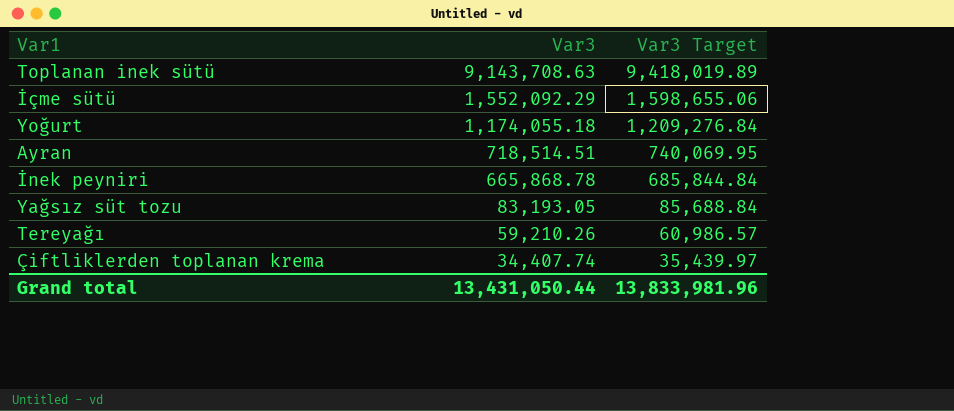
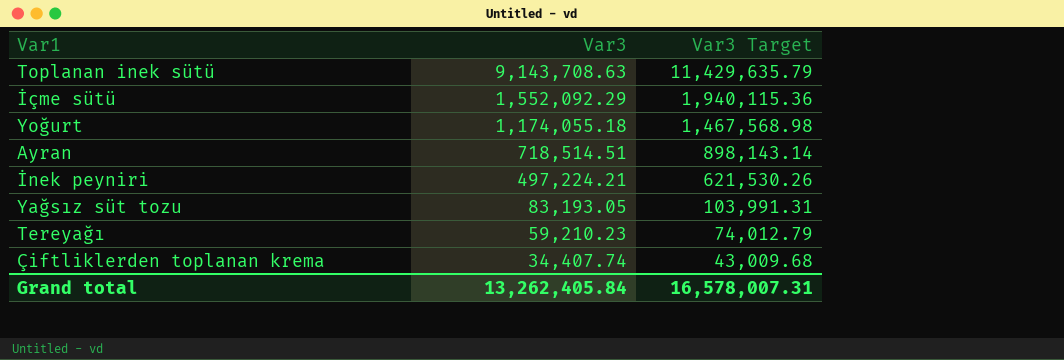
column Var3 Target | formula: [Var3] * 1.03 -> [Var3] * 1.25
İnek peyniri | Var3: 665,868.78 -> 497,224.21
Tereyağı | Var3: 59,210.26 -> 59,210.23
Grand total | Var3: 13,431,050.44 -> 13,262,405.84
Grand total | Var3 Target: 13,833,981.96 -> 16,578,007.31

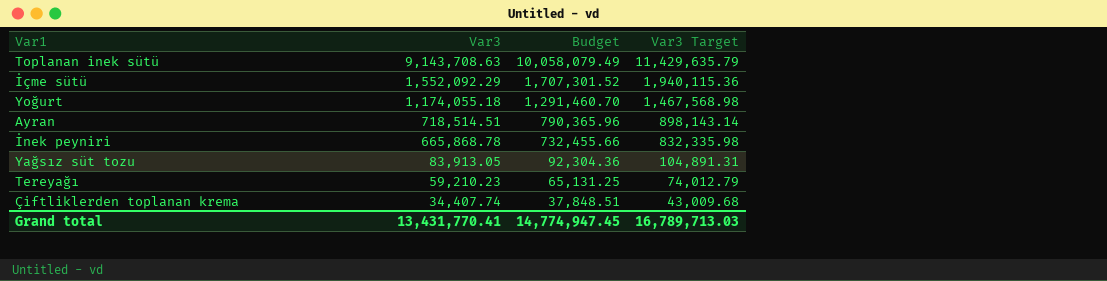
column Budget | formula: none -> [Var3] * 1.1
İnek peyniri | Var3: 497,224.21 -> 665,868.78
İnek peyniri | Var3 Target: 621,530.26 -> 832,335.98
Yağsız süt tozu | Var3: 83,193.05 -> 83,913.05
Yağsız süt tozu | Var3 Target: 103,991.31 -> 104,891.31
Grand total | Var3: 13,262,405.84 -> 13,431,770.41
Grand total | Var3 Target: 16,578,007.31 -> 16,789,713.03

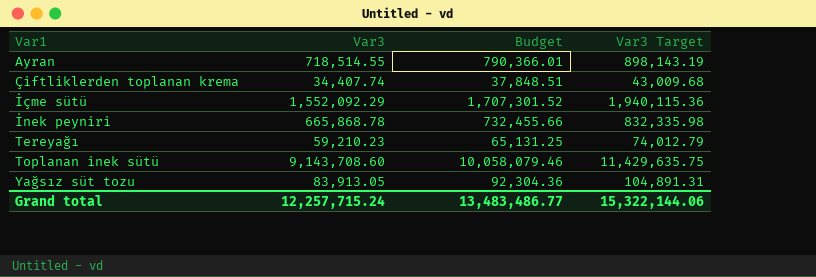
row order: Var3 descending -> Var1 ascending
row Yoğurt: 1,174,055.18 | 1,291,460.70 | 1,467,568.98 -> none
Ayran | Var3: 718,514.51 -> 718,514.55
Ayran | Budget: 790,365.96 -> 790,366.01
Ayran | Var3 Target: 898,143.14 -> 898,143.19
Toplanan inek sütü | Var3: 9,143,708.63 -> 9,143,708.60
Toplanan inek sütü | Budget: 10,058,079.49 -> 10,058,079.46
Toplanan inek sütü | Var3 Target: 11,429,635.79 -> 11,429,635.75
Grand total | Var3: 13,431,770.41 -> 12,257,715.24
Grand total | Budget: 14,774,947.45 -> 13,483,486.77
Grand total | Var3 Target: 16,789,713.03 -> 15,322,144.06

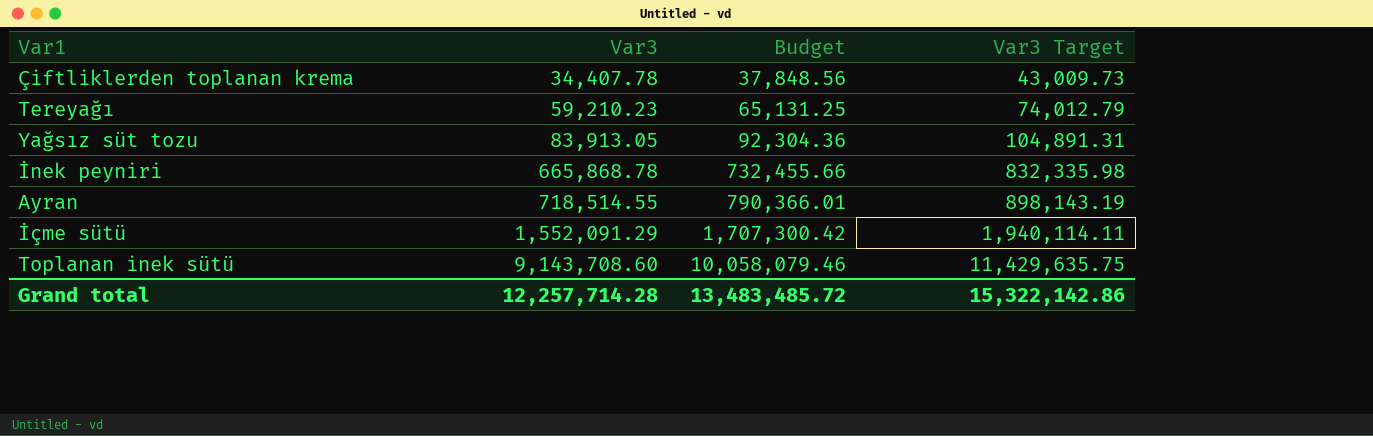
row order: Var1 ascending -> Var3 ascending
Çiftliklerden toplanan krema | Var3: 34,407.74 -> 34,407.78
Çiftliklerden toplanan krema | Budget: 37,848.51 -> 37,848.56
Çiftliklerden toplanan krema | Var3 Target: 43,009.68 -> 43,009.73
İçme sütü | Var3: 1,552,092.29 -> 1,552,091.29
İçme sütü | Budget: 1,707,301.52 -> 1,707,300.42
İçme sütü | Var3 Target: 1,940,115.36 -> 1,940,114.11
Grand total | Var3: 12,257,715.24 -> 12,257,714.28
Grand total | Budget: 13,483,486.77 -> 13,483,485.72
Grand total | Var3 Target: 15,322,144.06 -> 15,322,142.86

